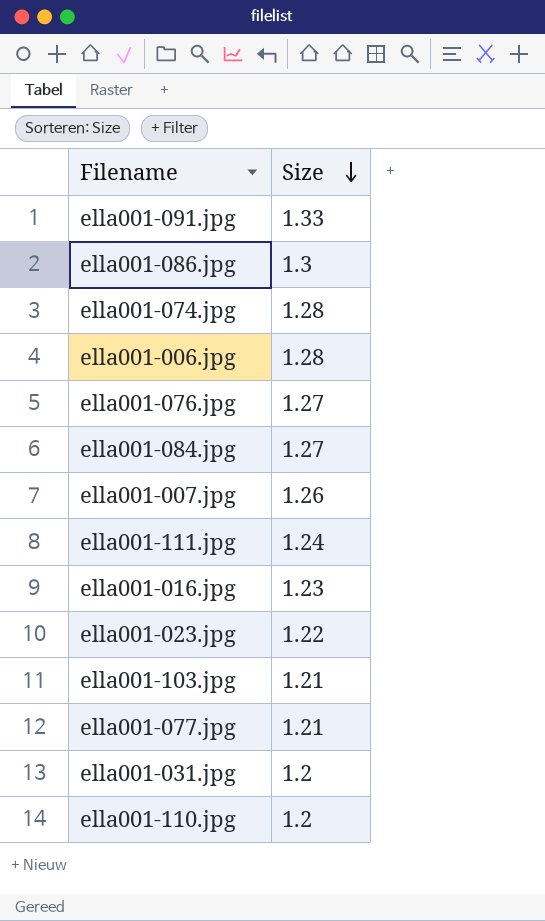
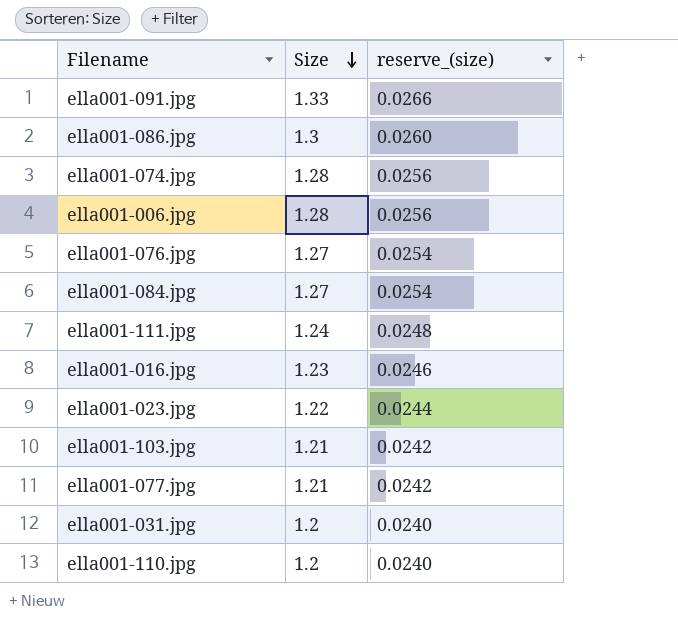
column reserve_(size) | formula: none -> [Size] * 0.02
row ella001-007.jpg: 1.26 -> none

